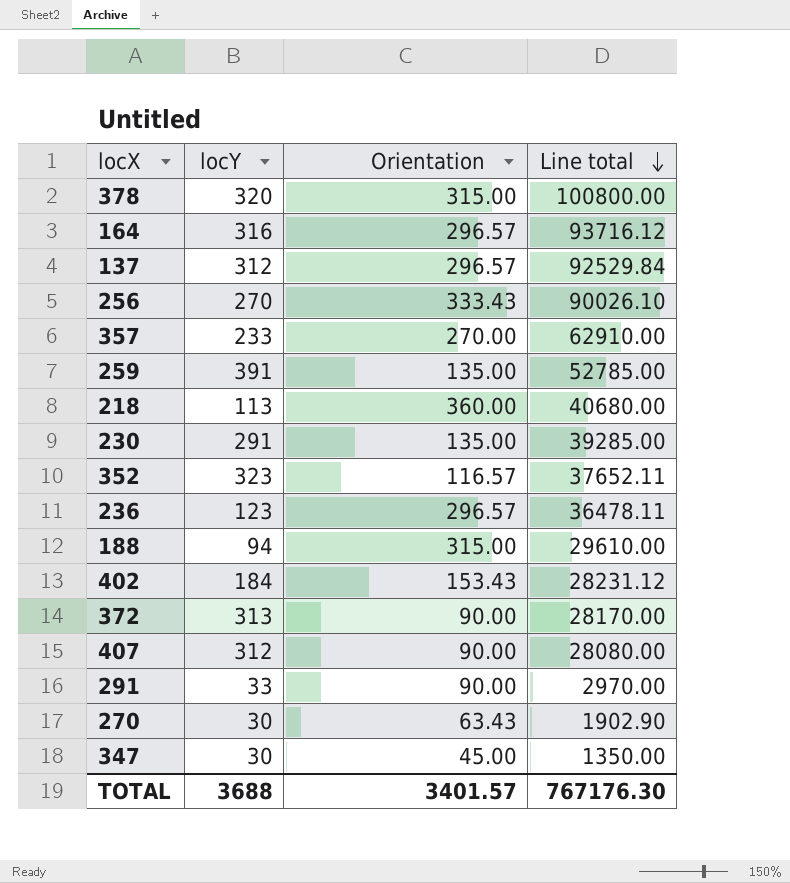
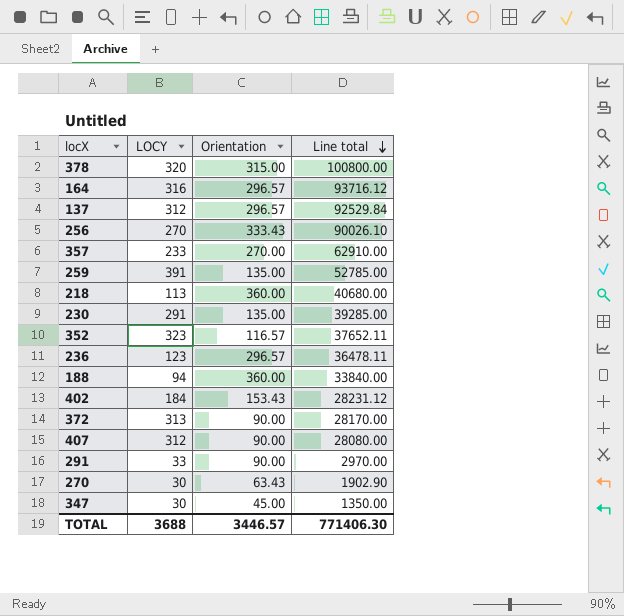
column name: locY -> LOCY
188 | Orientation: 315.00 -> 360.00
188 | Line total: 29610.00 -> 33840.00
TOTAL | Orientation: 3401.57 -> 3446.57
TOTAL | Line total: 767176.30 -> 771406.30

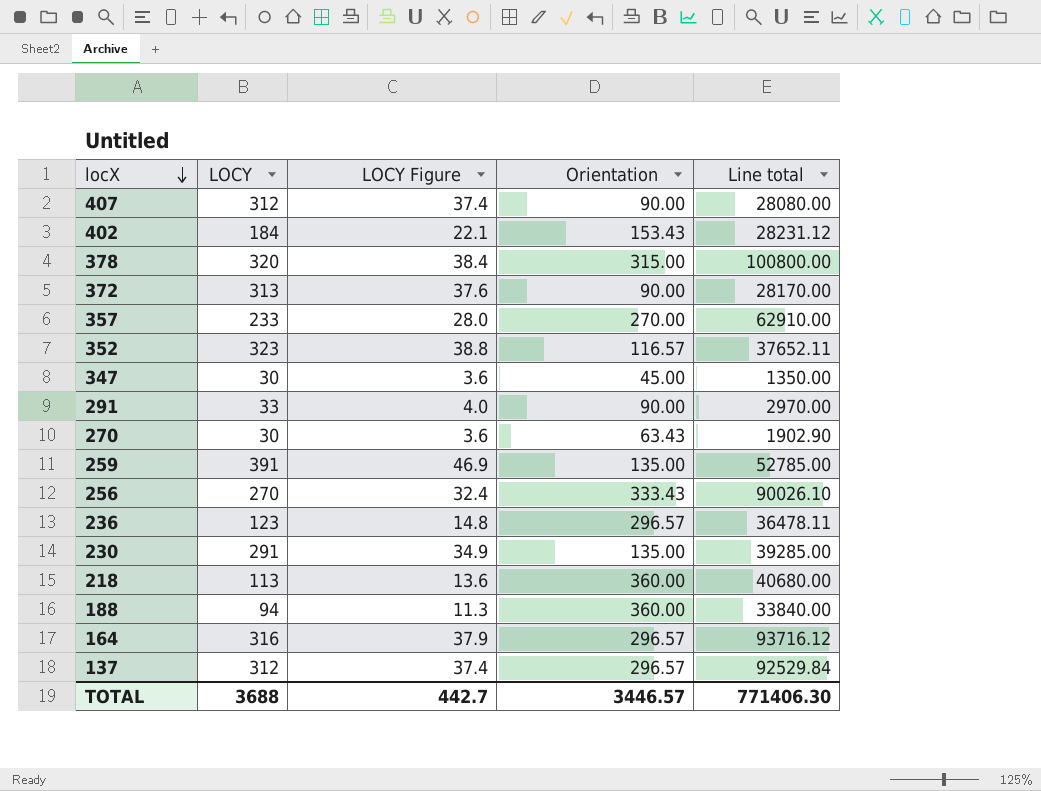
row order: Line total descending -> locX descending
column LOCY Figure | formula: none -> [LOCY] * 0.12

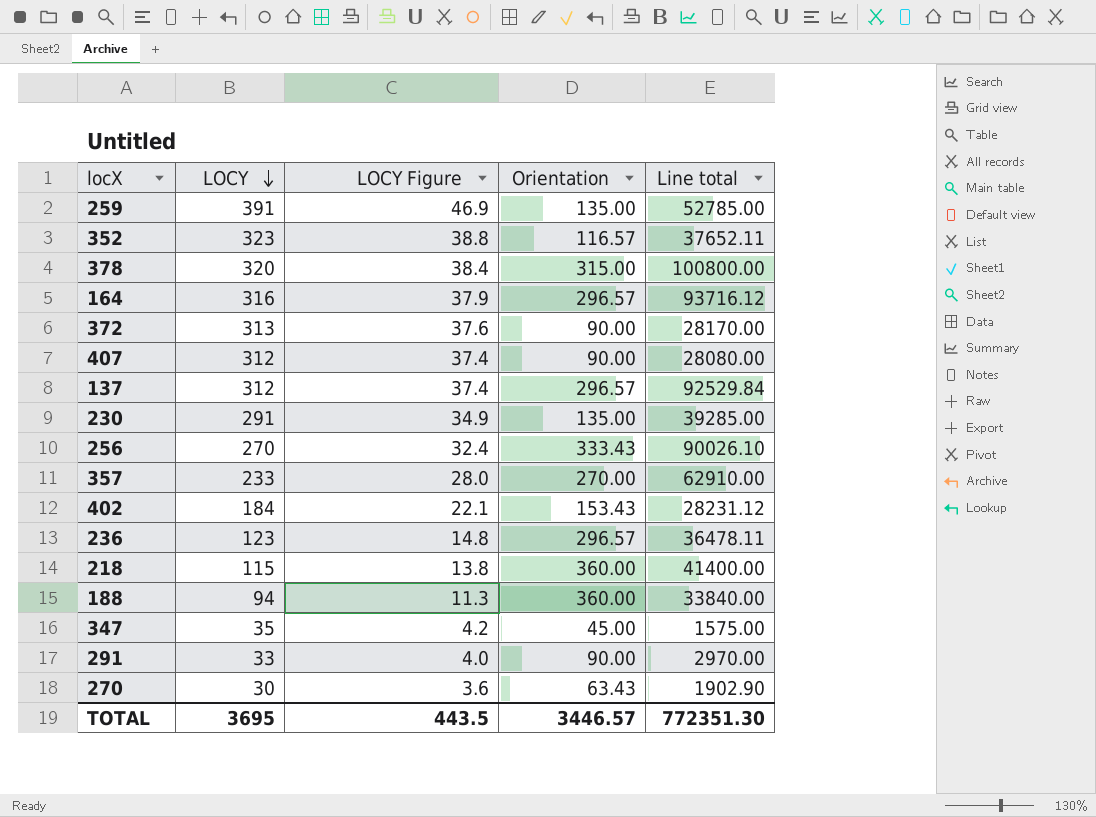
row order: locX descending -> LOCY descending
218 | LOCY: 113 -> 115
218 | LOCY Figure: 13.6 -> 13.8
218 | Line total: 40680.00 -> 41400.00
347 | LOCY: 30 -> 35
347 | LOCY Figure: 3.6 -> 4.2
347 | Line total: 1350.00 -> 1575.00
TOTAL | LOCY: 3688 -> 3695
TOTAL | LOCY Figure: 442.7 -> 443.5
TOTAL | Line total: 771406.30 -> 772351.30

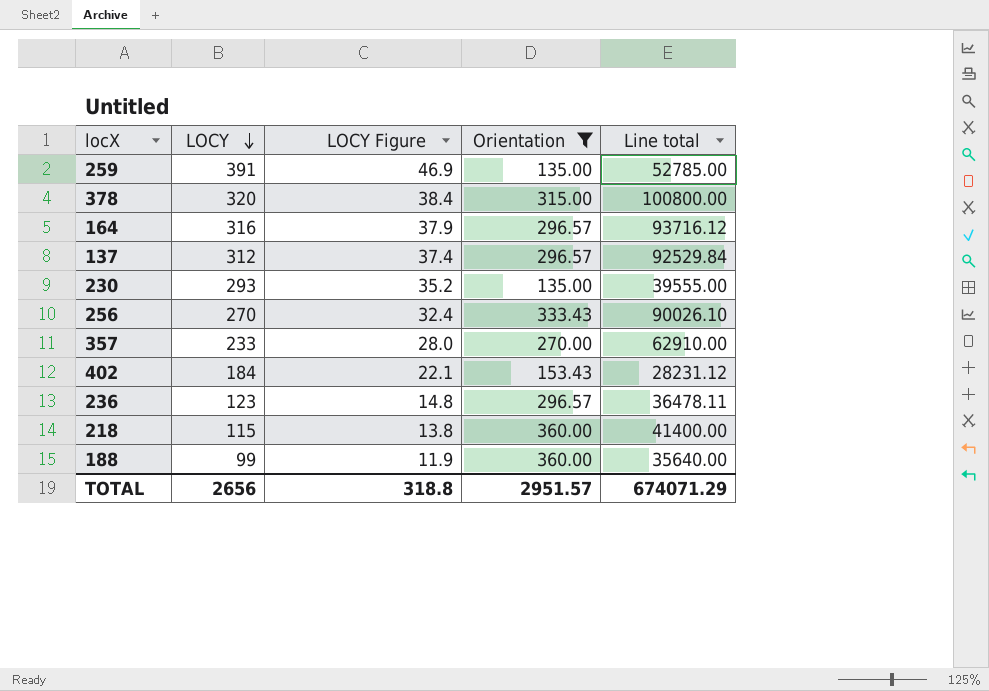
filter: none -> Orientation >= 135.00
230 | LOCY: 291 -> 293
230 | LOCY Figure: 34.9 -> 35.2
230 | Line total: 39285.00 -> 39555.00
188 | LOCY: 94 -> 99
188 | LOCY Figure: 11.3 -> 11.9
188 | Line total: 33840.00 -> 35640.00
TOTAL | LOCY: 3695 -> 2656
TOTAL | LOCY Figure: 443.5 -> 318.8
TOTAL | Orientation: 3446.57 -> 2951.57
TOTAL | Line total: 772351.30 -> 674071.29

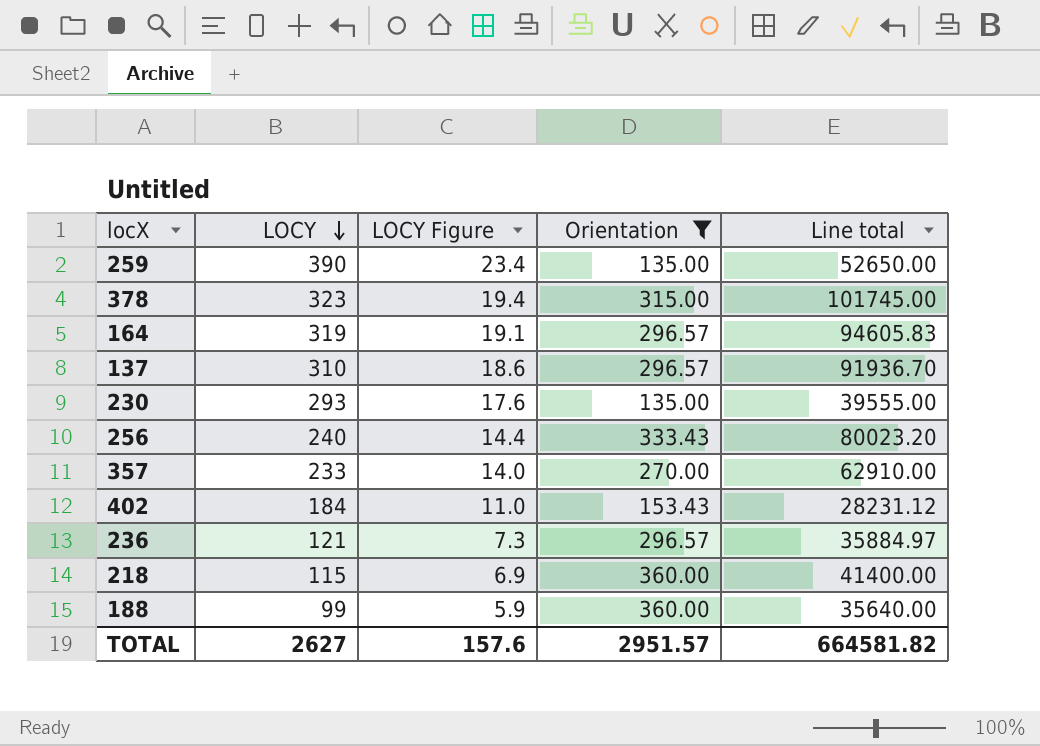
column LOCY Figure | formula: [LOCY] * 0.12 -> [LOCY] * 0.06
259 | LOCY: 391 -> 390
259 | Line total: 52785.00 -> 52650.00
378 | LOCY: 320 -> 323
378 | Line total: 100800.00 -> 101745.00
164 | LOCY: 316 -> 319
164 | Line total: 93716.12 -> 94605.83
137 | LOCY: 312 -> 310
137 | Line total: 92529.84 -> 91936.70
256 | LOCY: 270 -> 240
256 | Line total: 90026.10 -> 80023.20
236 | LOCY: 123 -> 121
236 | Line total: 36478.11 -> 35884.97
TOTAL | LOCY: 2656 -> 2627
TOTAL | LOCY Figure: 318.8 -> 157.6
TOTAL | Line total: 674071.29 -> 664581.82

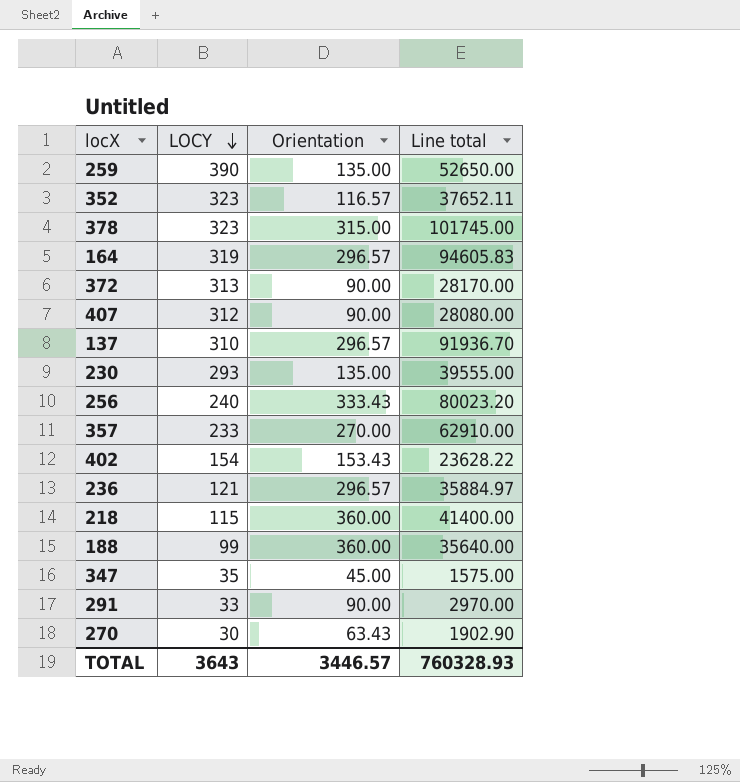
filter: Orientation >= 135.00 -> none
column LOCY Figure | formula: [LOCY] * 0.06 -> none
402 | LOCY: 184 -> 154
402 | Line total: 28231.12 -> 23628.22
TOTAL | LOCY: 2627 -> 3643
TOTAL | Orientation: 2951.57 -> 3446.57
TOTAL | Line total: 664581.82 -> 760328.93

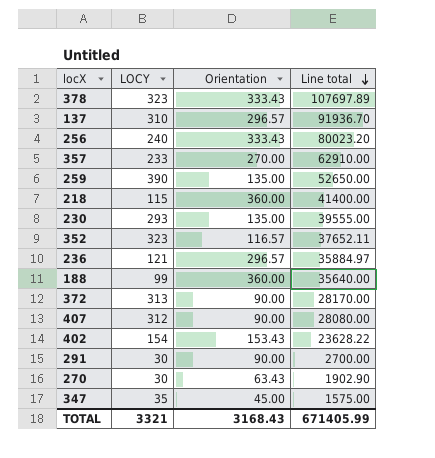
row order: LOCY descending -> Line total descending
row 164: 319 | 296.57 | 94605.83 -> none
378 | Orientation: 315.00 -> 333.43
378 | Line total: 101745.00 -> 107697.89
291 | LOCY: 33 -> 30
291 | Line total: 2970.00 -> 2700.00
TOTAL | LOCY: 3643 -> 3321
TOTAL | Orientation: 3446.57 -> 3168.43
TOTAL | Line total: 760328.93 -> 671405.99

